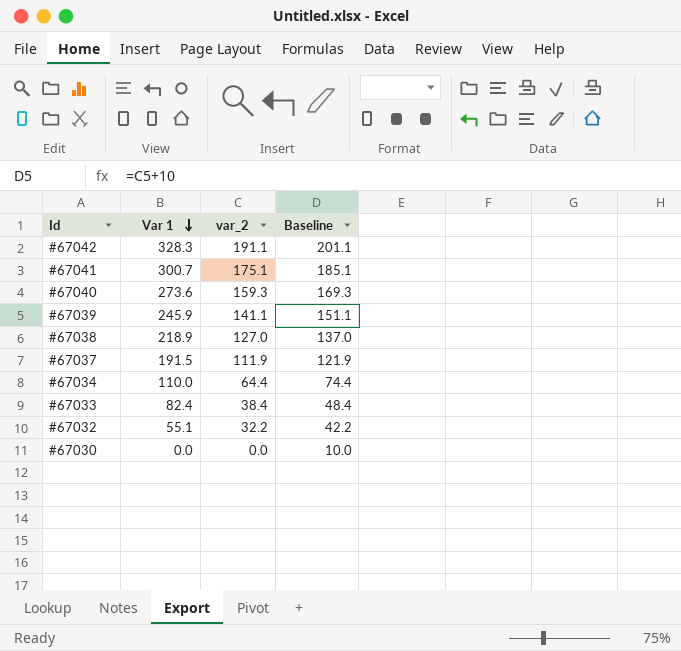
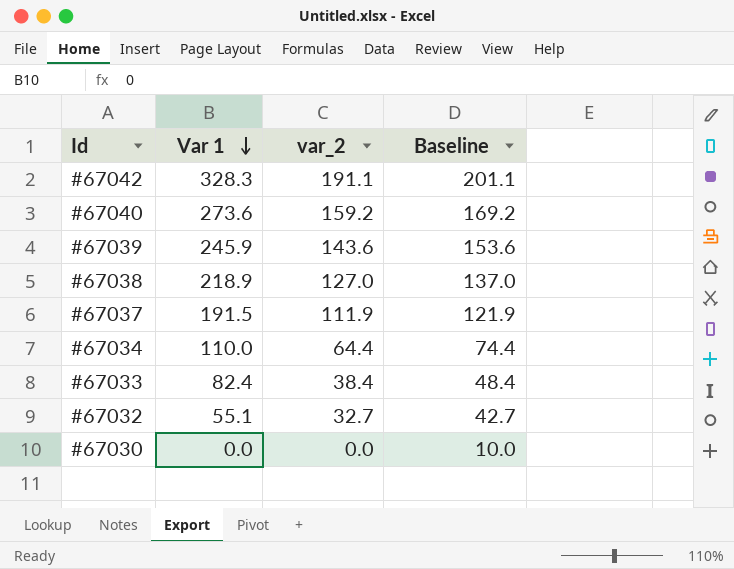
row #67041: 300.7 | 175.1 | 185.1 -> none
#67040 | var_2: 159.3 -> 159.2
#67040 | Baseline: 169.3 -> 169.2
#67039 | var_2: 141.1 -> 143.6
#67039 | Baseline: 151.1 -> 153.6
#67032 | var_2: 32.2 -> 32.7
#67032 | Baseline: 42.2 -> 42.7

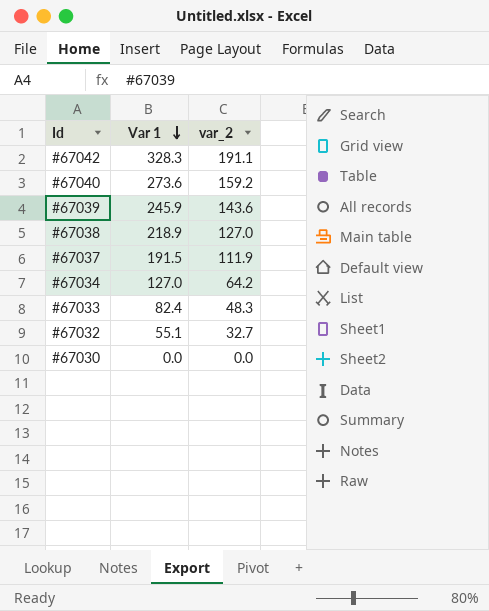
column Baseline | formula: [var_2] + 10 -> none
#67034 | Var 1: 110.0 -> 127.0
#67034 | var_2: 64.4 -> 64.2
#67033 | var_2: 38.4 -> 48.3

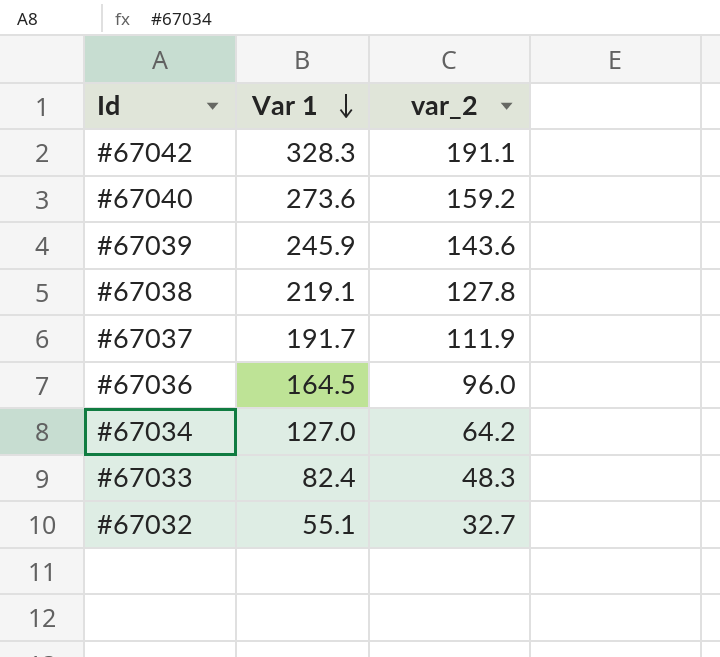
row #67030: 0.0 | 0.0 -> none
#67038 | Var 1: 218.9 -> 219.1
#67038 | var_2: 127.0 -> 127.8
#67037 | Var 1: 191.5 -> 191.7
row #67036: none -> 164.5 | 96.0

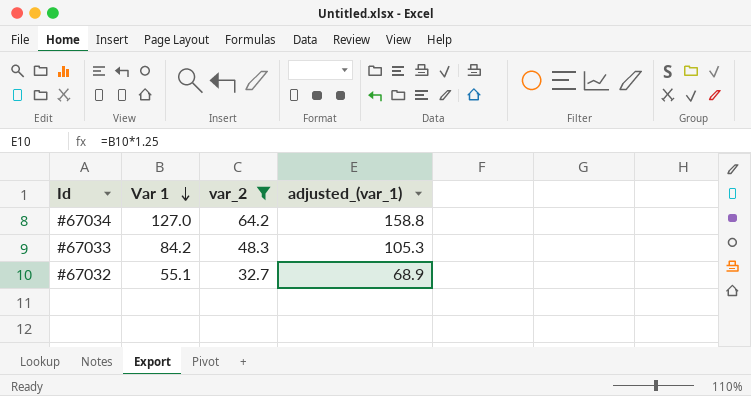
filter: none -> var_2 <= 64.2
column adjusted_(var_1) | formula: none -> [Var 1] * 1.25
#67033 | Var 1: 82.4 -> 84.2

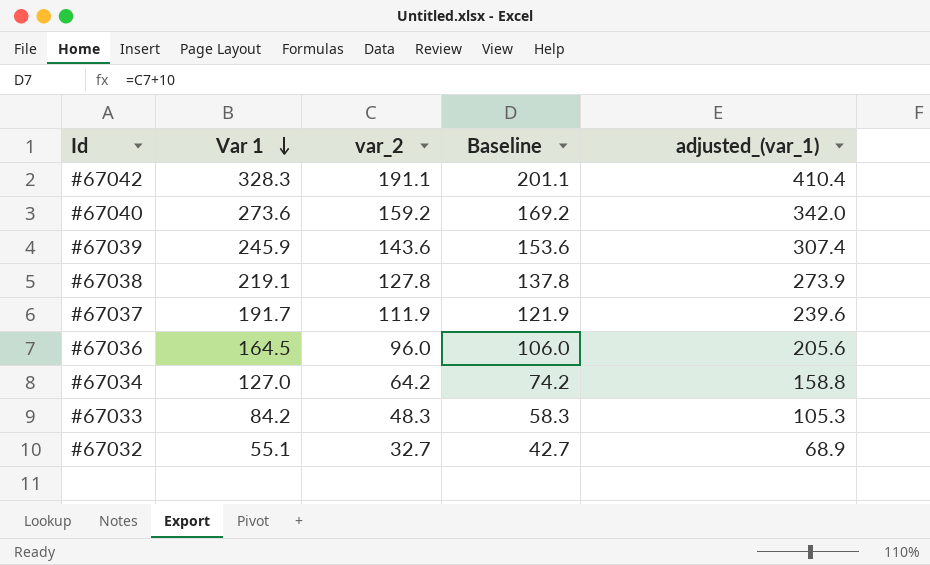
filter: var_2 <= 64.2 -> none
column Baseline | formula: none -> [var_2] + 10

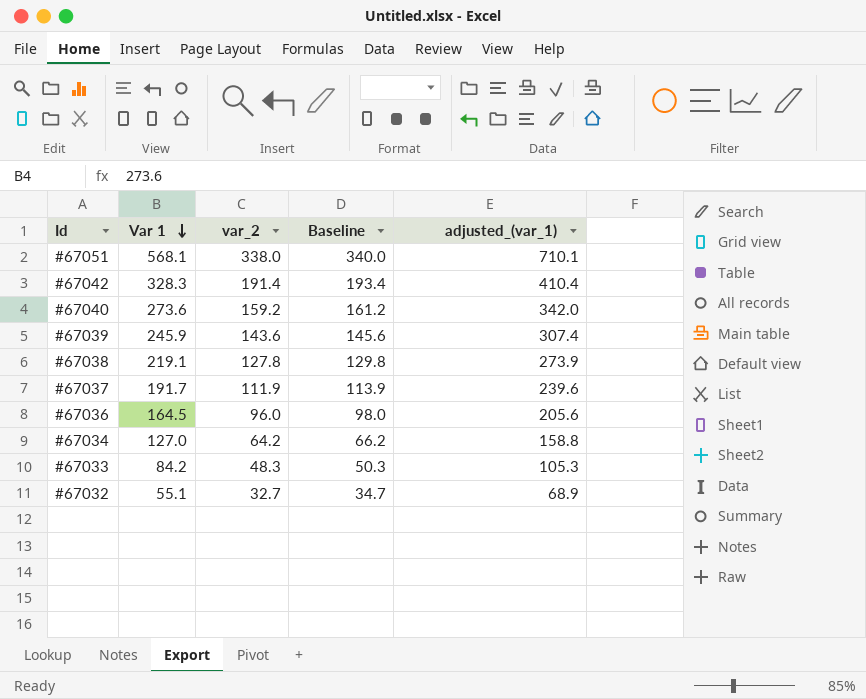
column Baseline | formula: [var_2] + 10 -> [var_2] + 2
row #67051: none -> 568.1 | 338.0 | 340.0 | 710.1
#67042 | var_2: 191.1 -> 191.4

